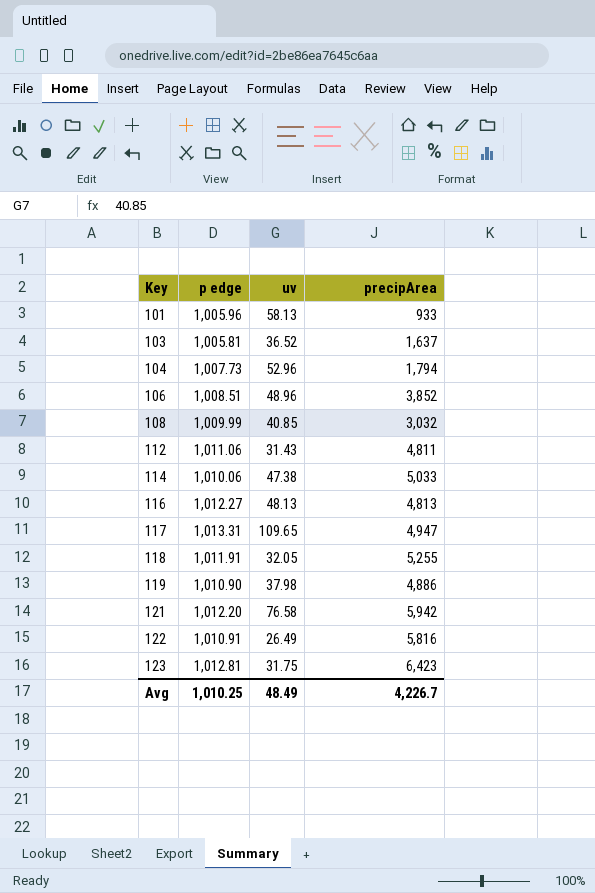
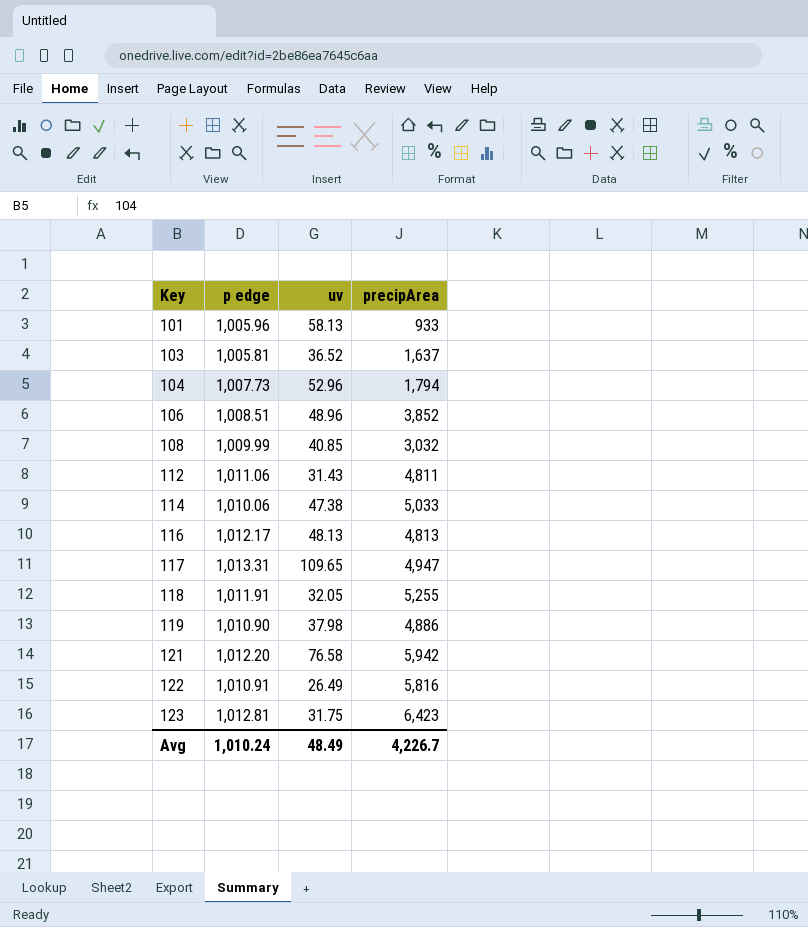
116 | p edge: 1,012.27 -> 1,012.17
Avg | p edge: 1,010.25 -> 1,010.24

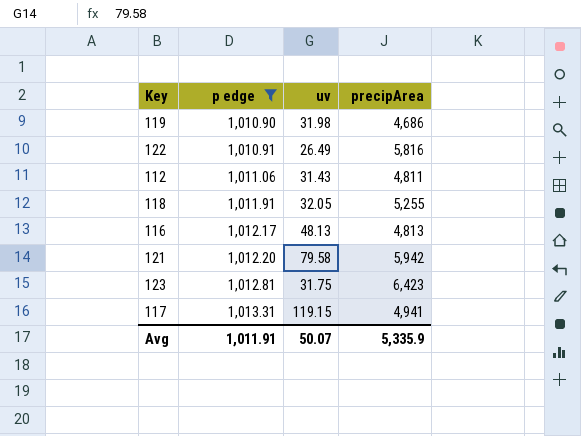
filter: none -> p edge >= 1,010.90
row order: Key ascending -> p edge ascending
119 | uv: 37.98 -> 31.98
119 | precipArea: 4,886 -> 4,686
121 | uv: 76.58 -> 79.58
117 | uv: 109.65 -> 119.15
117 | precipArea: 4,947 -> 4,941
Avg | p edge: 1,010.24 -> 1,011.91
Avg | uv: 48.49 -> 50.07
Avg | precipArea: 4,226.7 -> 5,335.9

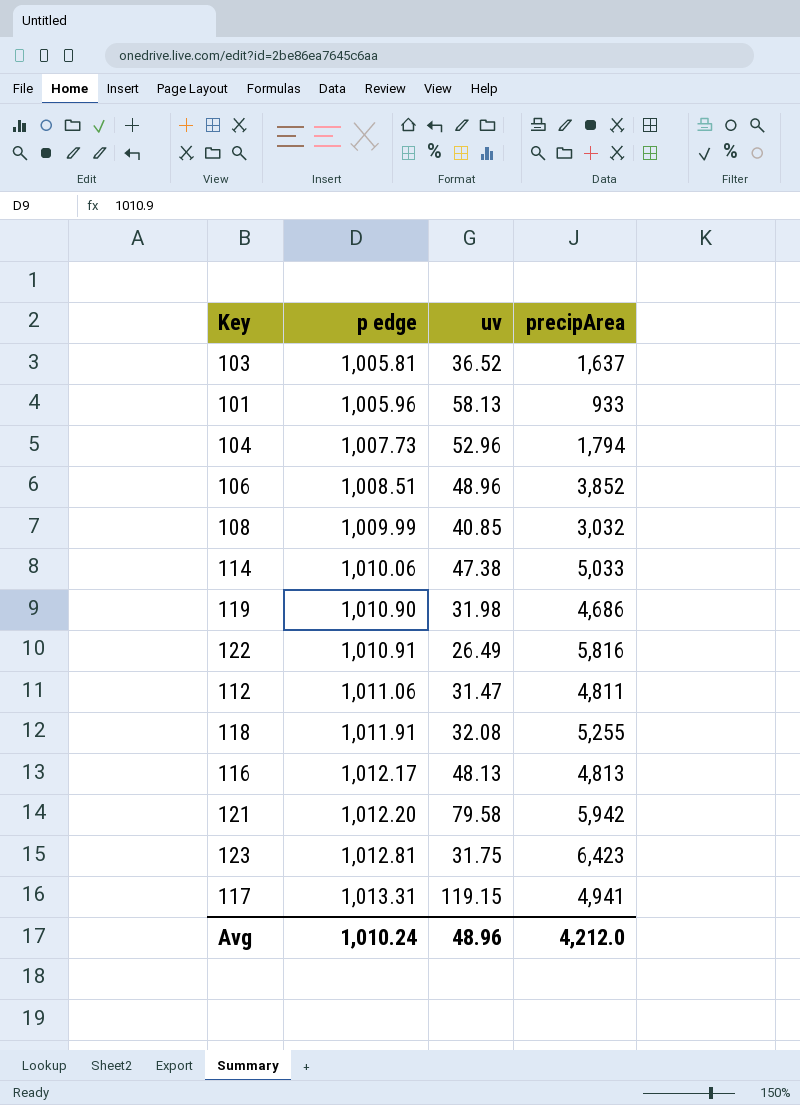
filter: p edge >= 1,010.90 -> none
112 | uv: 31.43 -> 31.47
118 | uv: 32.05 -> 32.08
Avg | p edge: 1,011.91 -> 1,010.24
Avg | uv: 50.07 -> 48.96
Avg | precipArea: 5,335.9 -> 4,212.0

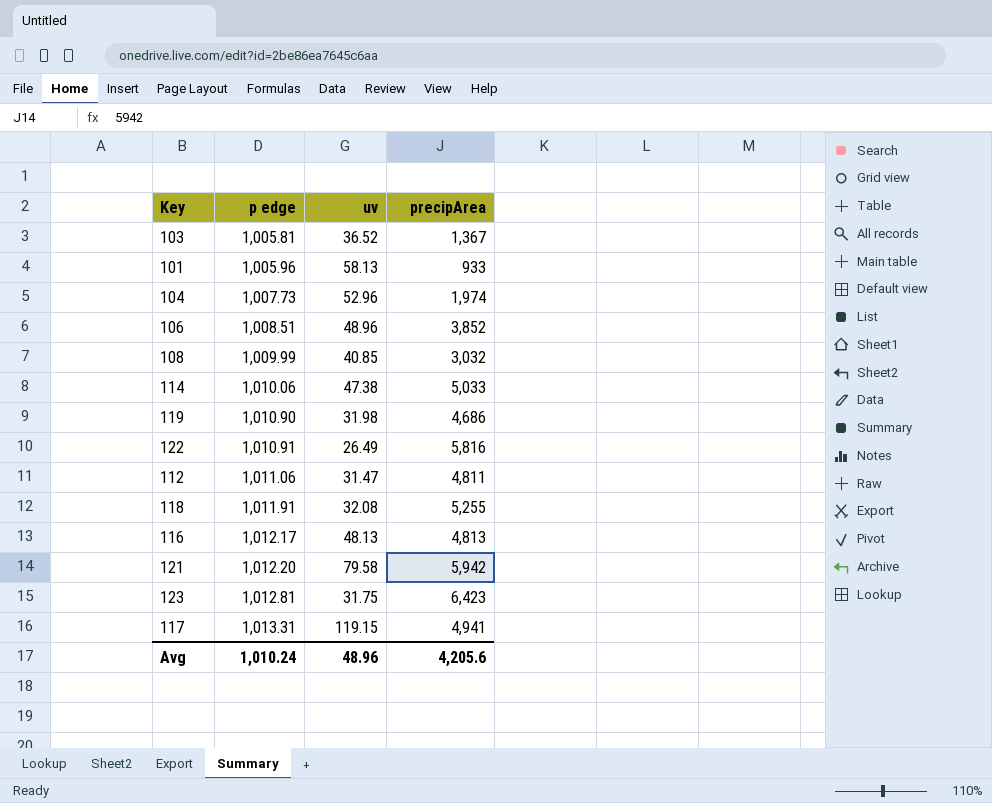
103 | precipArea: 1,637 -> 1,367
104 | precipArea: 1,794 -> 1,974
Avg | precipArea: 4,212.0 -> 4,205.6

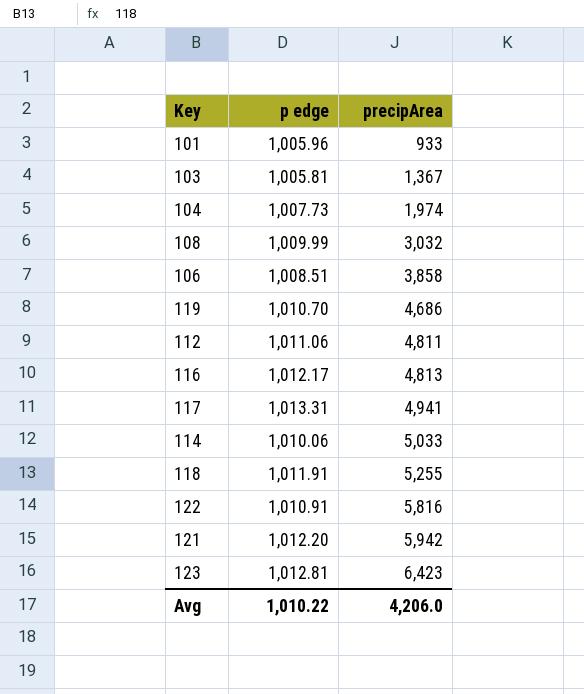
row order: p edge ascending -> precipArea ascending
column uv | position: 3 -> none
106 | precipArea: 3,852 -> 3,858
119 | p edge: 1,010.90 -> 1,010.70
Avg | p edge: 1,010.24 -> 1,010.22
Avg | precipArea: 4,205.6 -> 4,206.0

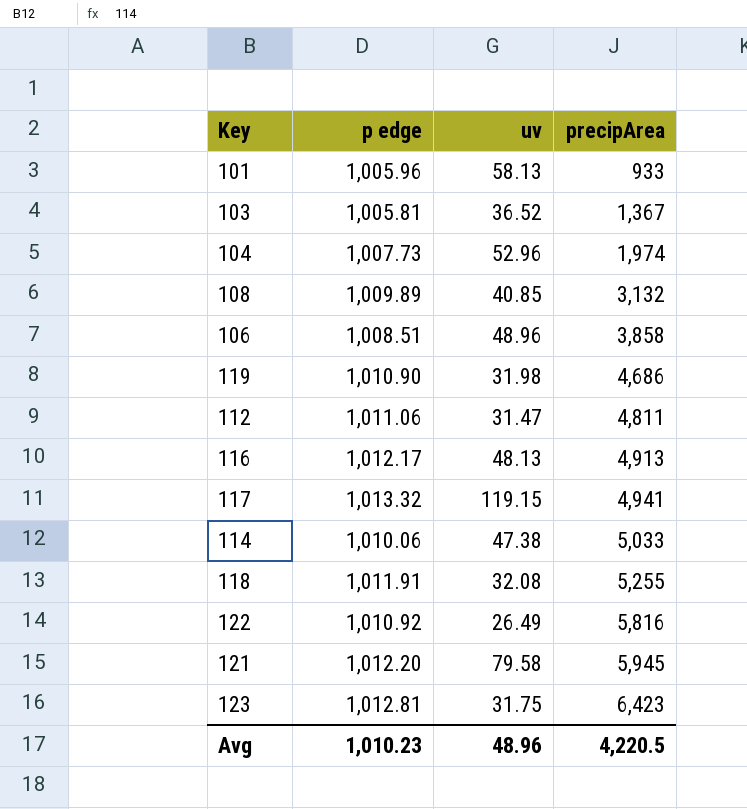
column uv | position: none -> 3
108 | p edge: 1,009.99 -> 1,009.89
108 | precipArea: 3,032 -> 3,132
119 | p edge: 1,010.70 -> 1,010.90
116 | precipArea: 4,813 -> 4,913
117 | p edge: 1,013.31 -> 1,013.32
122 | p edge: 1,010.91 -> 1,010.92
121 | precipArea: 5,942 -> 5,945
Avg | p edge: 1,010.22 -> 1,010.23
Avg | precipArea: 4,206.0 -> 4,220.5

